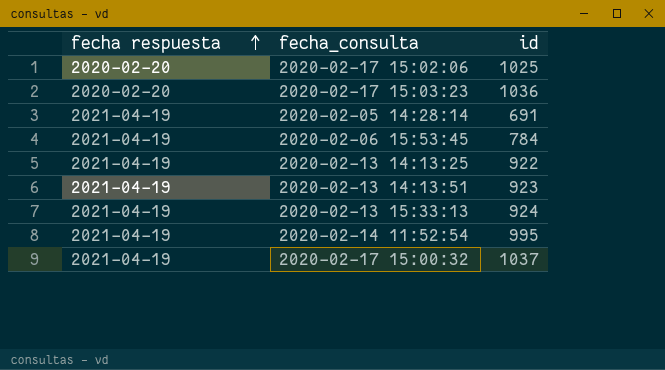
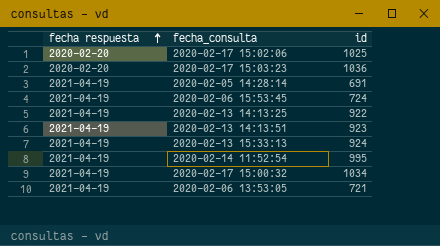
2020-02-06 15:53:45 | id: 784 -> 724
2020-02-17 15:00:32 | id: 1037 -> 1034
row 2020-02-06 13:53:05: none -> 2021-04-19 | 721

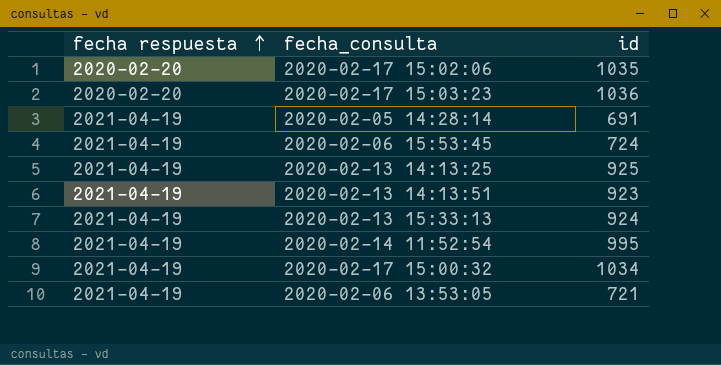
2020-02-17 15:02:06 | id: 1025 -> 1035
2020-02-13 14:13:25 | id: 922 -> 925

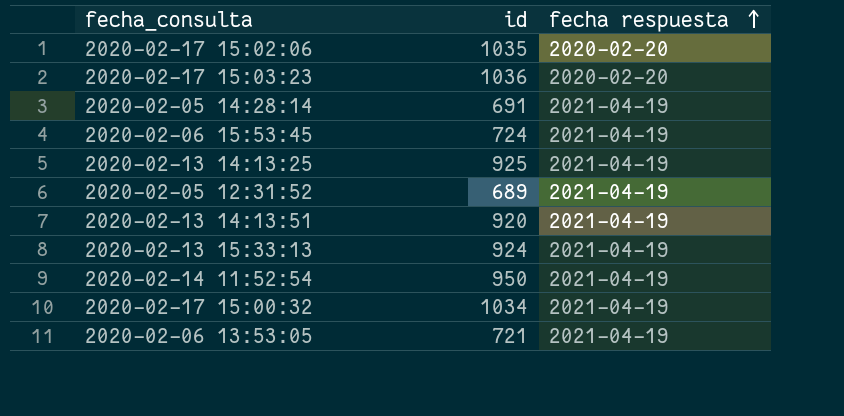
column fecha respuesta | position: 1 -> 3
row 2020-02-05 12:31:52: none -> 689 | 2021-04-19
2020-02-13 14:13:51 | id: 923 -> 920
2020-02-14 11:52:54 | id: 995 -> 950

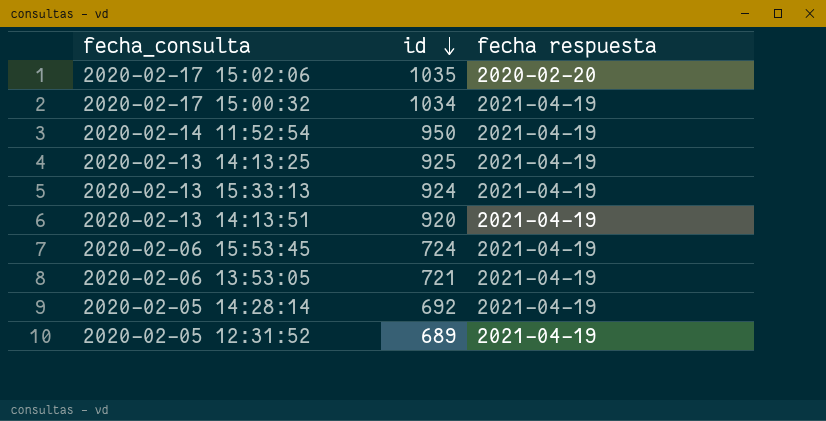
row order: fecha respuesta ascending -> id descending
row 2020-02-17 15:03:23: 1036 | 2020-02-20 -> none
2020-02-05 14:28:14 | id: 691 -> 692

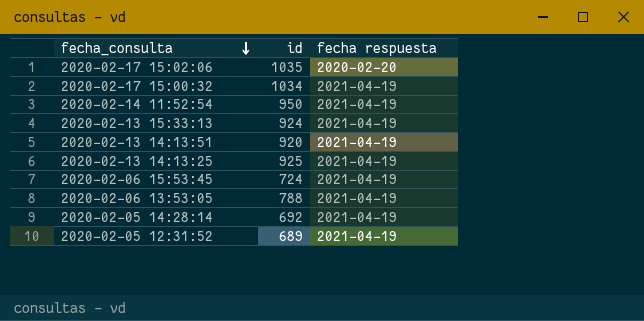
row order: id descending -> fecha_consulta descending
2020-02-06 13:53:05 | id: 721 -> 788

